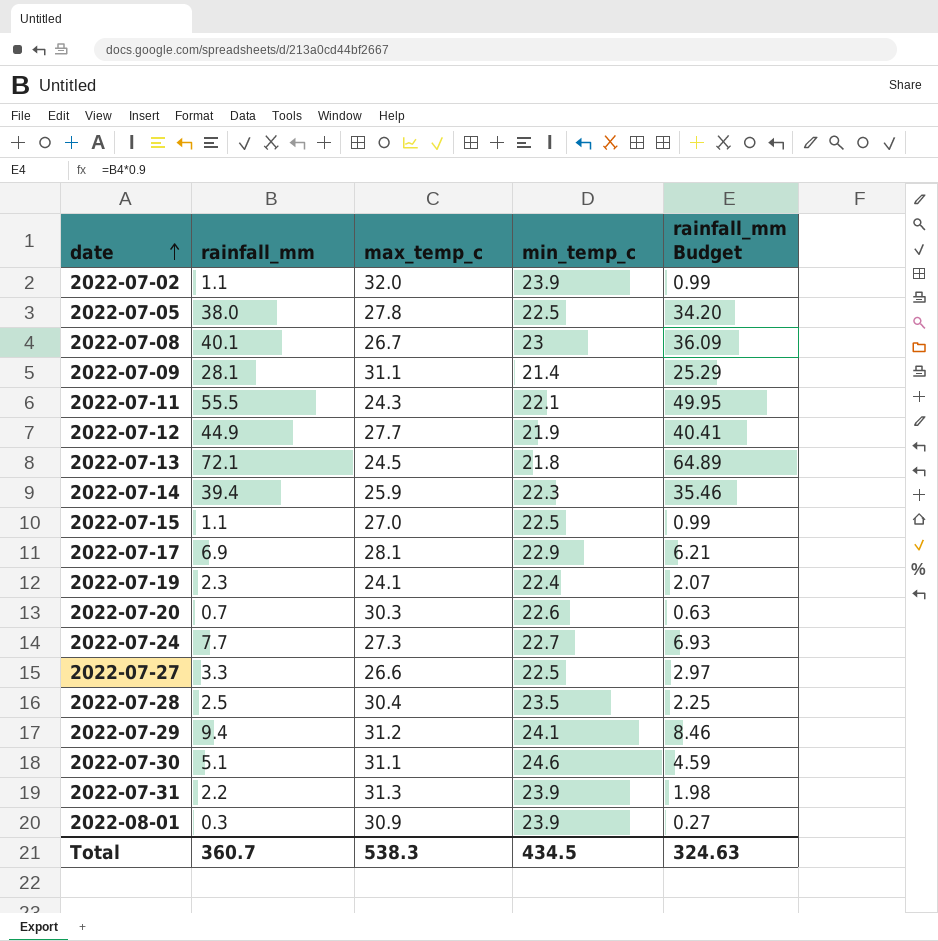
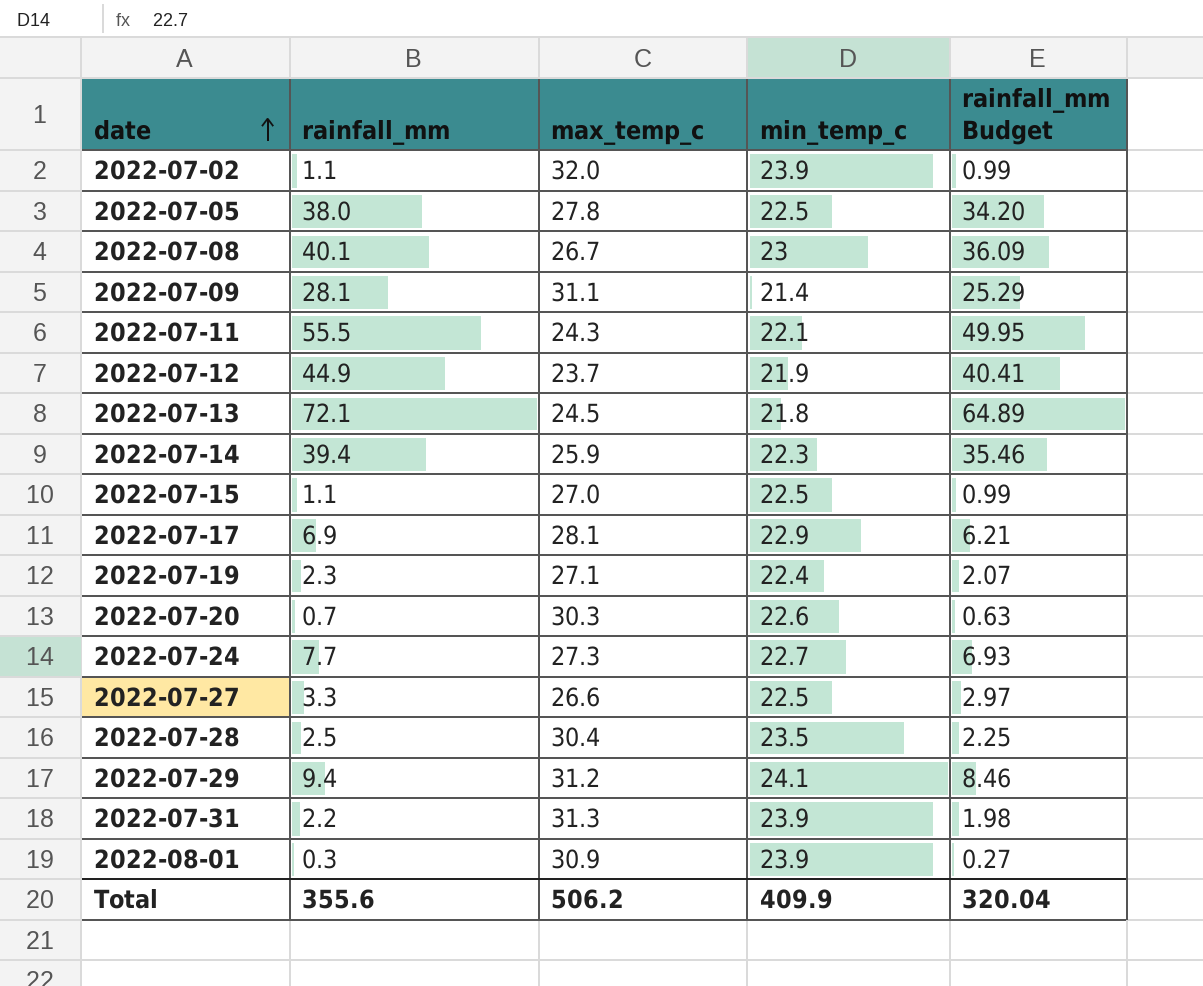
row 2022-07-30: 5.1 | 31.1 | 24.6 | 4.59 -> none
2022-07-12 | max_temp_c: 27.7 -> 23.7
2022-07-19 | max_temp_c: 24.1 -> 27.1
Total | rainfall_mm: 360.7 -> 355.6
Total | max_temp_c: 538.3 -> 506.2
Total | min_temp_c: 434.5 -> 409.9
Total | rainfall_mm Budget: 324.63 -> 320.04

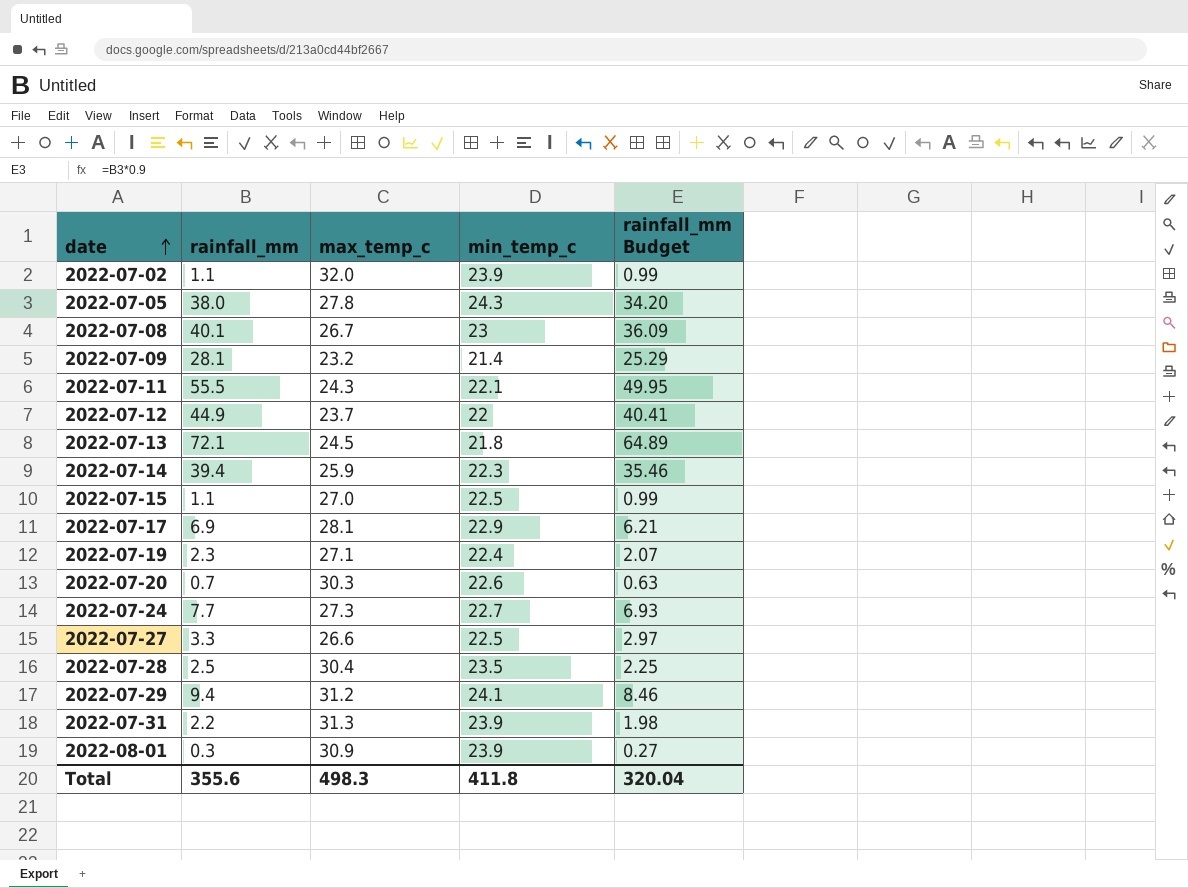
2022-07-05 | min_temp_c: 22.5 -> 24.3
2022-07-09 | max_temp_c: 31.1 -> 23.2
2022-07-12 | min_temp_c: 21.9 -> 22
Total | max_temp_c: 506.2 -> 498.3
Total | min_temp_c: 409.9 -> 411.8

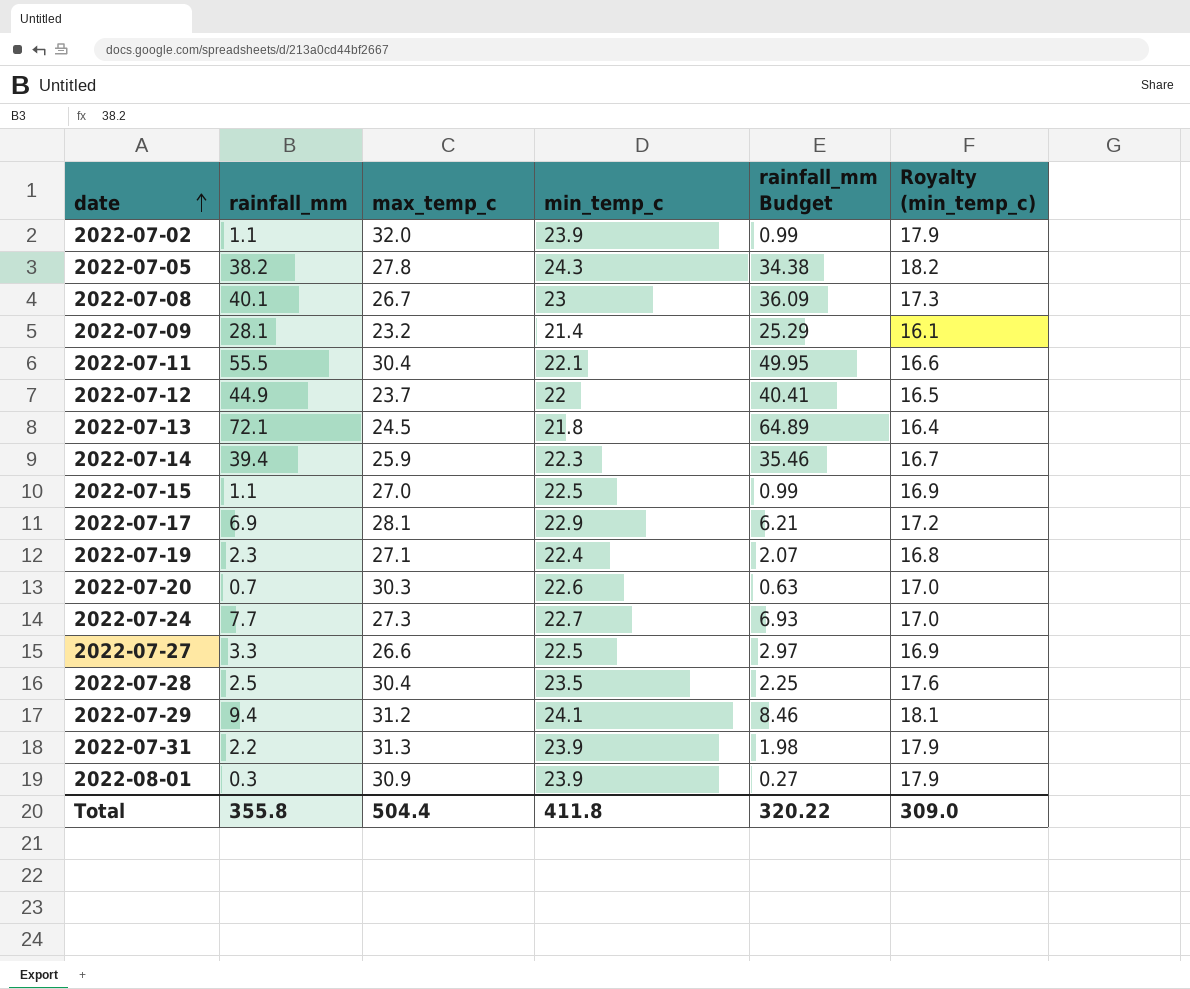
column Royalty (min_temp_c) | formula: none -> [min_temp_c] * 0.75
2022-07-05 | rainfall_mm: 38.0 -> 38.2
2022-07-05 | rainfall_mm Budget: 34.20 -> 34.38
2022-07-11 | max_temp_c: 24.3 -> 30.4
Total | rainfall_mm: 355.6 -> 355.8
Total | max_temp_c: 498.3 -> 504.4
Total | rainfall_mm Budget: 320.04 -> 320.22

